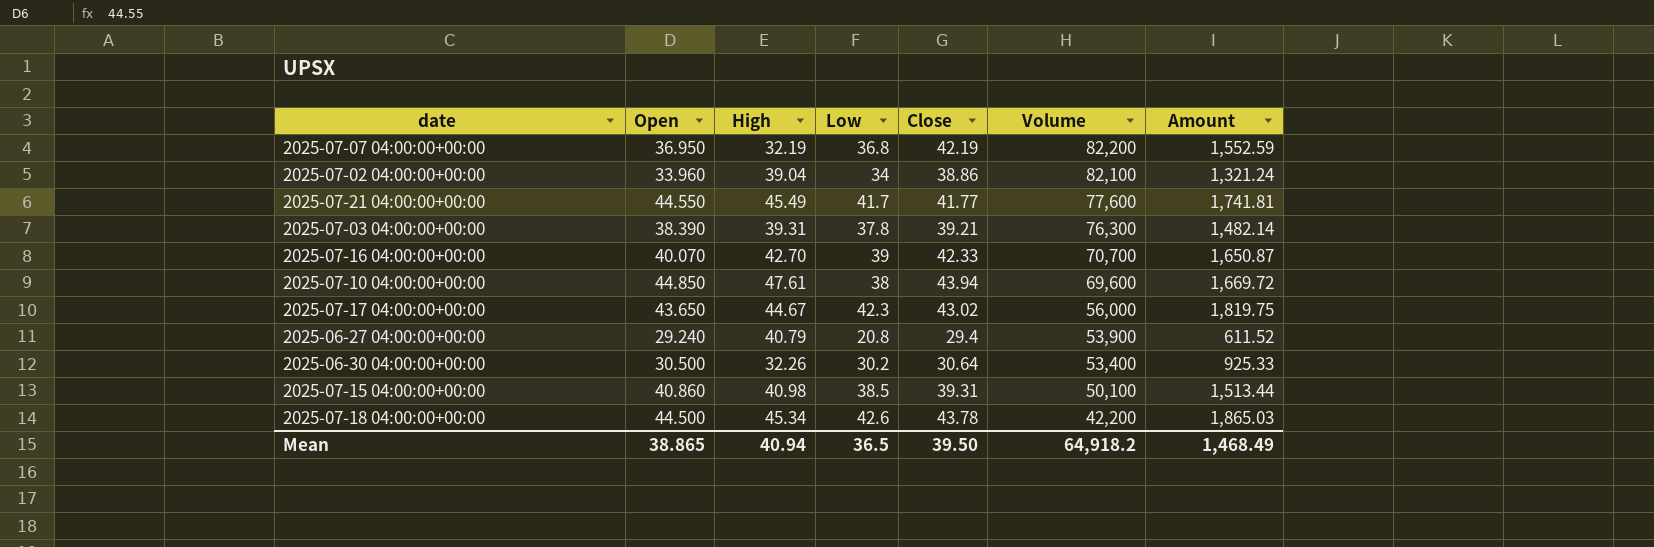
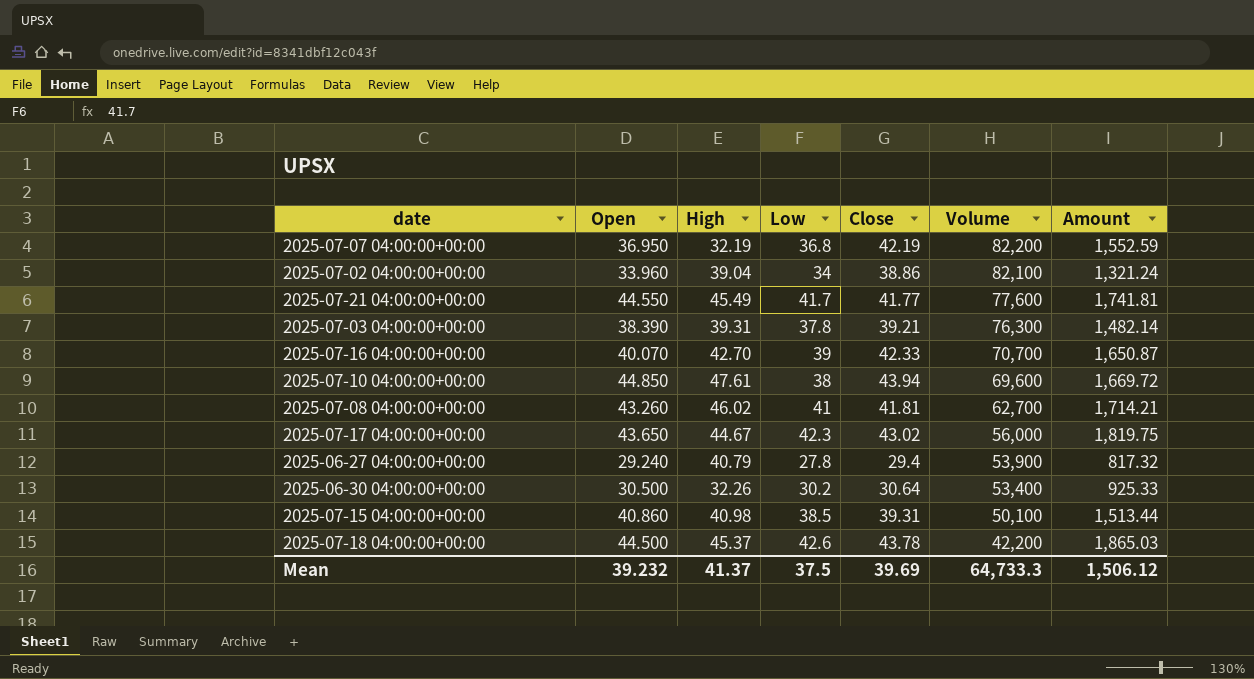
row 2025-07-08 04:00:00+00:00: none -> 43.260 | 46.02 | 41 | 41.81 | 62,700 | 1,714.21
2025-06-27 04:00:00+00:00 | Low: 20.8 -> 27.8
2025-06-27 04:00:00+00:00 | Amount: 611.52 -> 817.32
2025-07-18 04:00:00+00:00 | High: 45.34 -> 45.37
Mean | Open: 38.865 -> 39.232
Mean | High: 40.94 -> 41.37
Mean | Low: 36.5 -> 37.5
Mean | Close: 39.50 -> 39.69
Mean | Volume: 64,918.2 -> 64,733.3
Mean | Amount: 1,468.49 -> 1,506.12

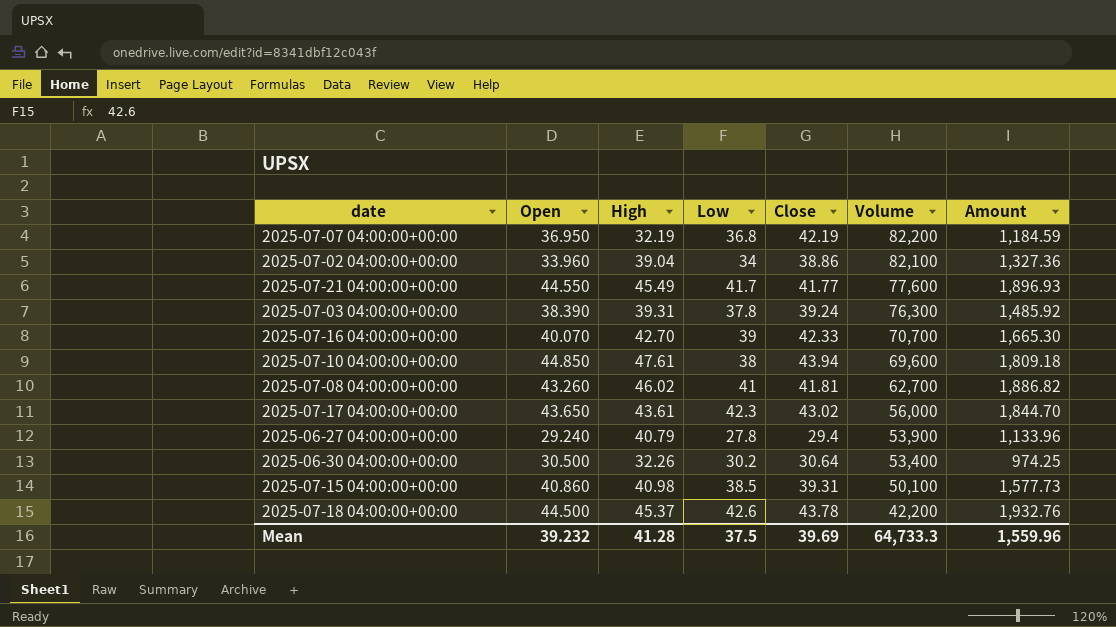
column Amount | formula: [Low] * [Close] -> [High] * [Low]
2025-07-03 04:00:00+00:00 | Close: 39.21 -> 39.24
2025-07-17 04:00:00+00:00 | High: 44.67 -> 43.61
Mean | High: 41.37 -> 41.28
Mean | Amount: 1,506.12 -> 1,559.96

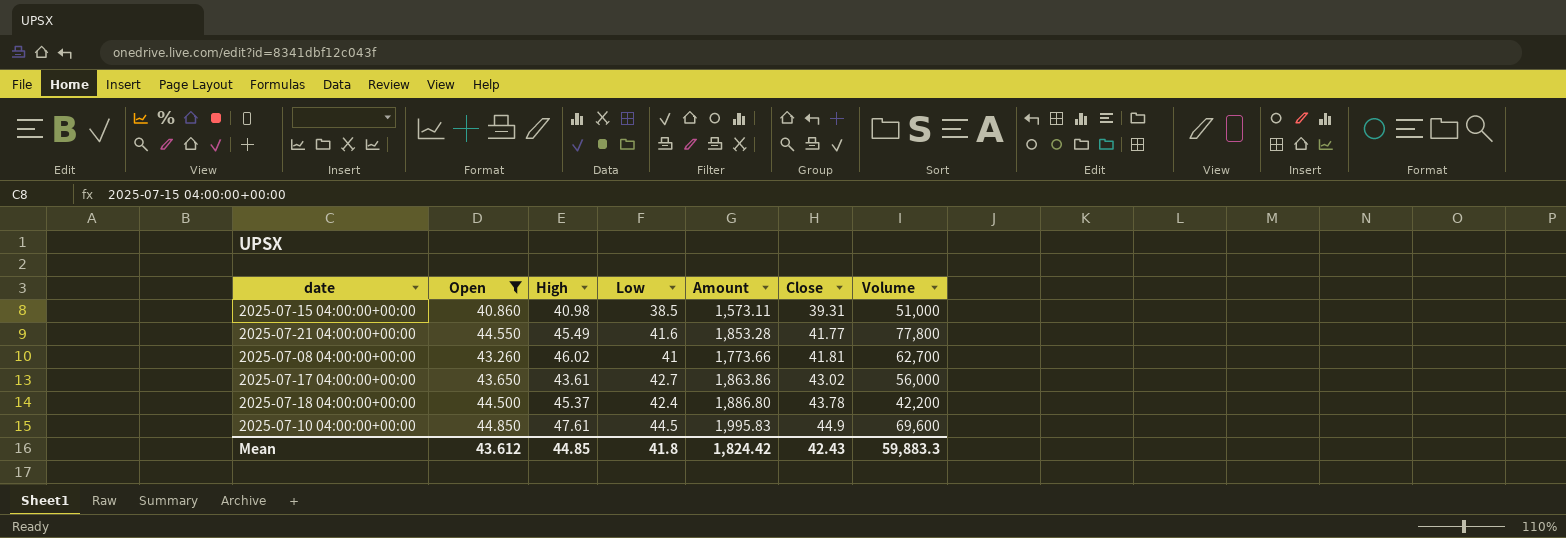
filter: none -> Open >= 40.860
row order: Volume descending -> Close ascending
column Amount | formula: [High] * [Low] -> [Open] * [Low]
column Amount | position: 7 -> 5
2025-07-15 04:00:00+00:00 | Volume: 50,100 -> 51,000
2025-07-21 04:00:00+00:00 | Low: 41.7 -> 41.6
2025-07-21 04:00:00+00:00 | Volume: 77,600 -> 77,800
2025-07-17 04:00:00+00:00 | Low: 42.3 -> 42.7
2025-07-18 04:00:00+00:00 | Low: 42.6 -> 42.4
2025-07-10 04:00:00+00:00 | Low: 38 -> 44.5
2025-07-10 04:00:00+00:00 | Close: 43.94 -> 44.9
Mean | Open: 39.232 -> 43.612
Mean | High: 41.28 -> 44.85
Mean | Low: 37.5 -> 41.8
Mean | Amount: 1,559.96 -> 1,824.42
Mean | Close: 39.69 -> 42.43
Mean | Volume: 64,733.3 -> 59,883.3

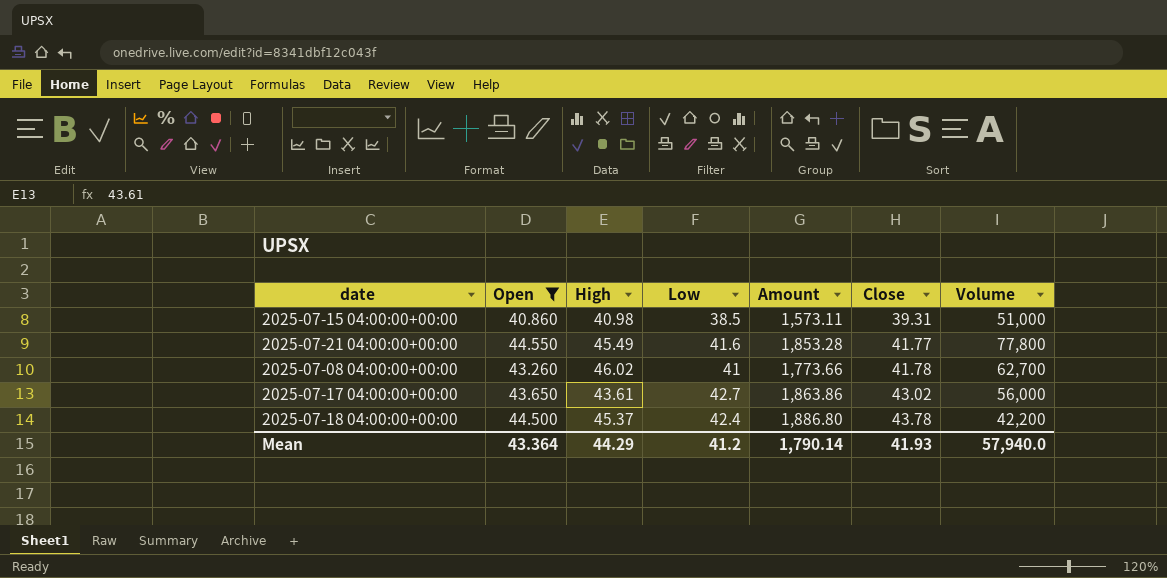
row 2025-07-10 04:00:00+00:00: 44.850 | 47.61 | 44.5 | 1,995.83 | 44.9 | 69,600 -> none
2025-07-08 04:00:00+00:00 | Close: 41.81 -> 41.78
Mean | Open: 43.612 -> 43.364
Mean | High: 44.85 -> 44.29
Mean | Low: 41.8 -> 41.2
Mean | Amount: 1,824.42 -> 1,790.14
Mean | Close: 42.43 -> 41.93
Mean | Volume: 59,883.3 -> 57,940.0

